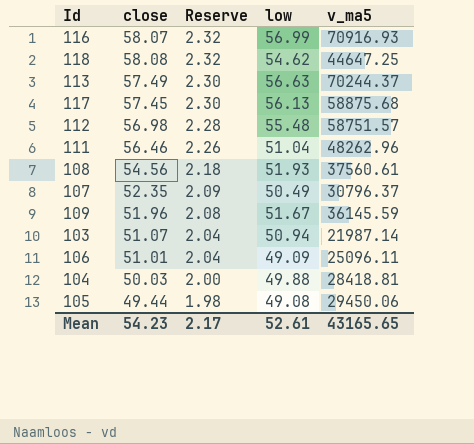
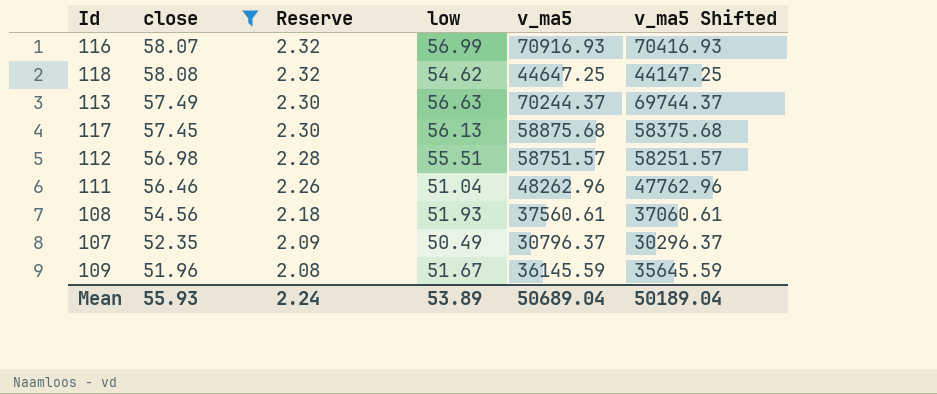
filter: none -> close >= 51.96
column v_ma5 Shifted | formula: none -> [v_ma5] - 500
112 | low: 55.48 -> 55.51
Mean | close: 54.23 -> 55.93
Mean | Reserve: 2.17 -> 2.24
Mean | low: 52.61 -> 53.89
Mean | v_ma5: 43165.65 -> 50689.04

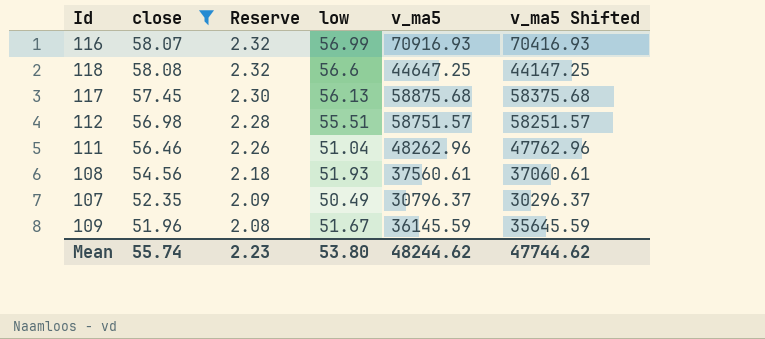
row 113: 57.49 | 2.30 | 56.63 | 70244.37 | 69744.37 -> none
118 | low: 54.62 -> 56.6
Mean | close: 55.93 -> 55.74
Mean | Reserve: 2.24 -> 2.23
Mean | low: 53.89 -> 53.80
Mean | v_ma5: 50689.04 -> 48244.62
Mean | v_ma5 Shifted: 50189.04 -> 47744.62

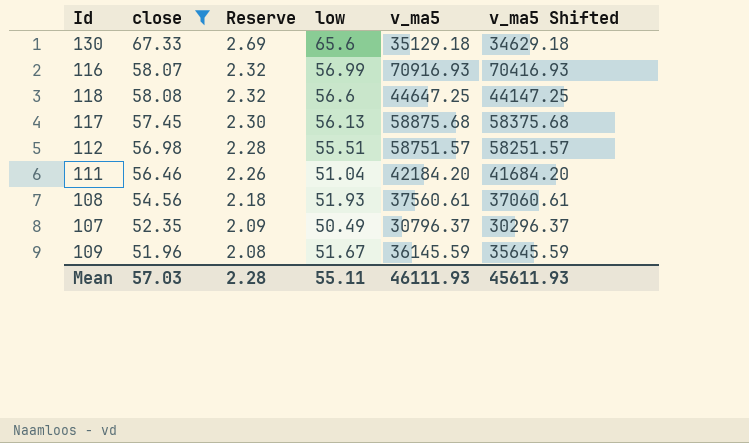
row 130: none -> 67.33 | 2.69 | 65.6 | 35129.18 | 34629.18
111 | v_ma5: 48262.96 -> 42184.20
111 | v_ma5 Shifted: 47762.96 -> 41684.20
Mean | close: 55.74 -> 57.03
Mean | Reserve: 2.23 -> 2.28
Mean | low: 53.80 -> 55.11
Mean | v_ma5: 48244.62 -> 46111.93
Mean | v_ma5 Shifted: 47744.62 -> 45611.93

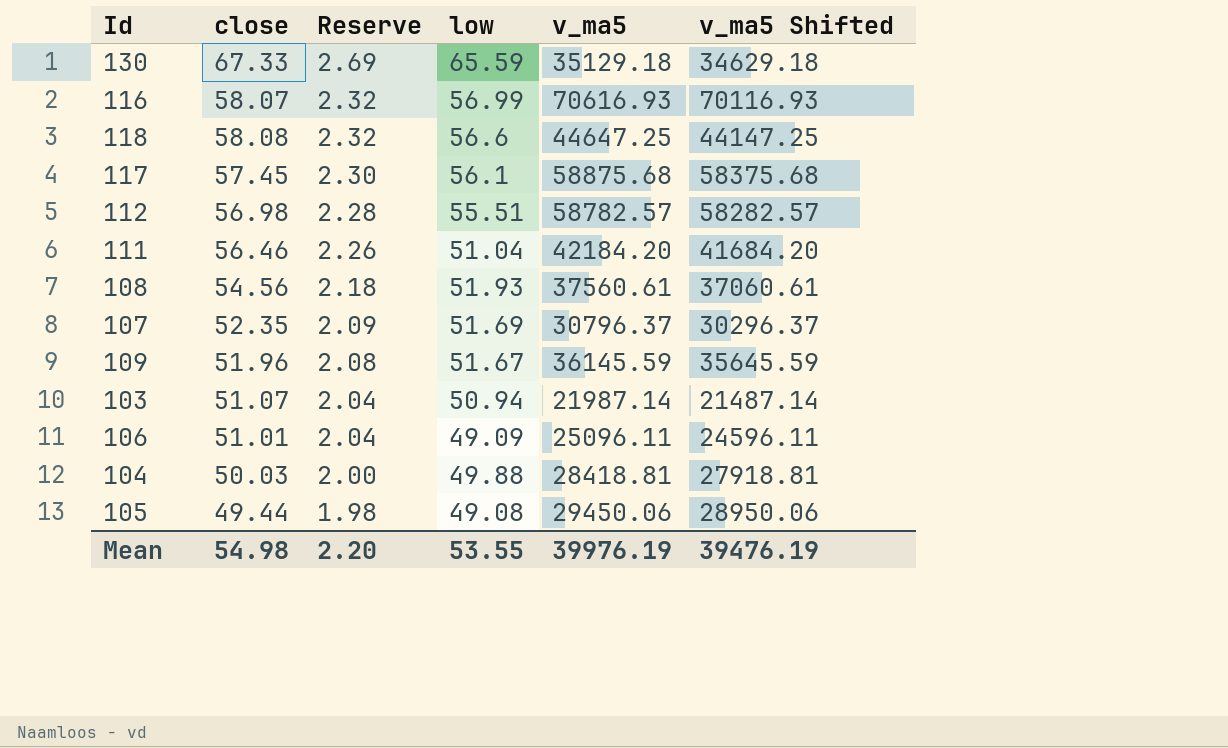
filter: close >= 51.96 -> none
130 | low: 65.6 -> 65.59
116 | v_ma5: 70916.93 -> 70616.93
116 | v_ma5 Shifted: 70416.93 -> 70116.93
117 | low: 56.13 -> 56.1
112 | v_ma5: 58751.57 -> 58782.57
112 | v_ma5 Shifted: 58251.57 -> 58282.57
107 | low: 50.49 -> 51.69
Mean | close: 57.03 -> 54.98
Mean | Reserve: 2.28 -> 2.20
Mean | low: 55.11 -> 53.55
Mean | v_ma5: 46111.93 -> 39976.19
Mean | v_ma5 Shifted: 45611.93 -> 39476.19

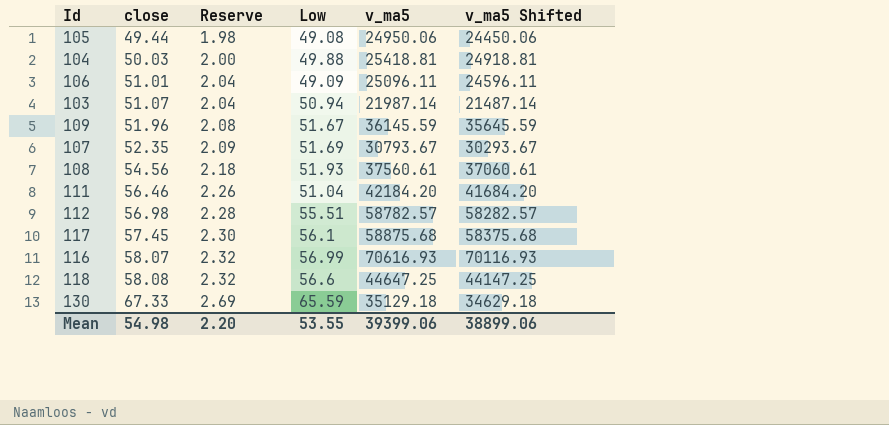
row order: Reserve descending -> close ascending
column name: low -> Low
105 | v_ma5: 29450.06 -> 24950.06
105 | v_ma5 Shifted: 28950.06 -> 24450.06
104 | v_ma5: 28418.81 -> 25418.81
104 | v_ma5 Shifted: 27918.81 -> 24918.81
107 | v_ma5: 30796.37 -> 30793.67
107 | v_ma5 Shifted: 30296.37 -> 30293.67
Mean | v_ma5: 39976.19 -> 39399.06
Mean | v_ma5 Shifted: 39476.19 -> 38899.06

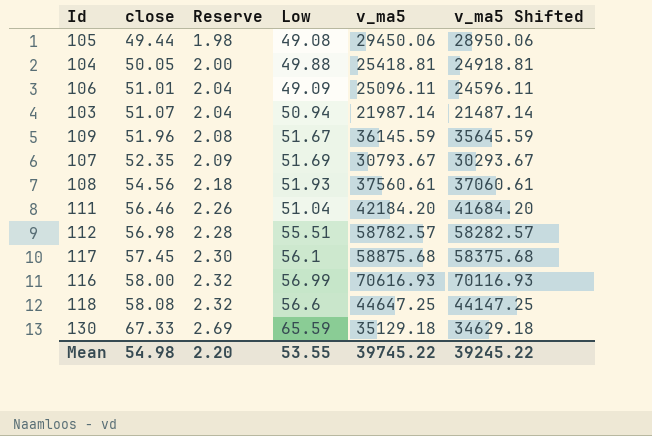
105 | v_ma5: 24950.06 -> 29450.06
105 | v_ma5 Shifted: 24450.06 -> 28950.06
104 | close: 50.03 -> 50.05
116 | close: 58.07 -> 58.00
Mean | v_ma5: 39399.06 -> 39745.22
Mean | v_ma5 Shifted: 38899.06 -> 39245.22

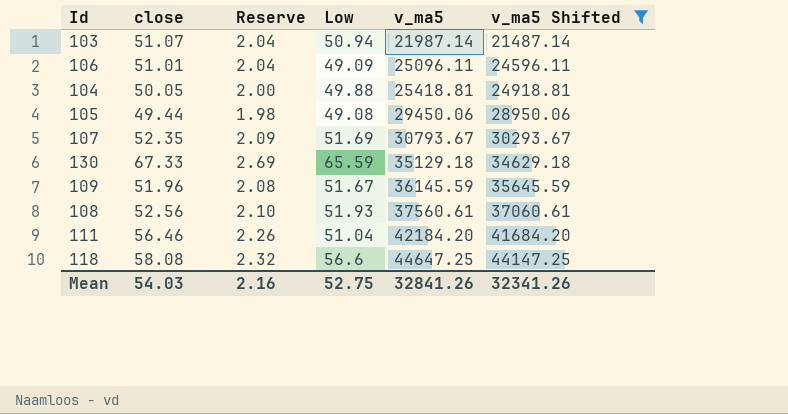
filter: none -> v_ma5 Shifted <= 44147.25
row order: close ascending -> v_ma5 ascending
108 | close: 54.56 -> 52.56
108 | Reserve: 2.18 -> 2.10
Mean | close: 54.98 -> 54.03
Mean | Reserve: 2.20 -> 2.16
Mean | Low: 53.55 -> 52.75
Mean | v_ma5: 39745.22 -> 32841.26
Mean | v_ma5 Shifted: 39245.22 -> 32341.26

